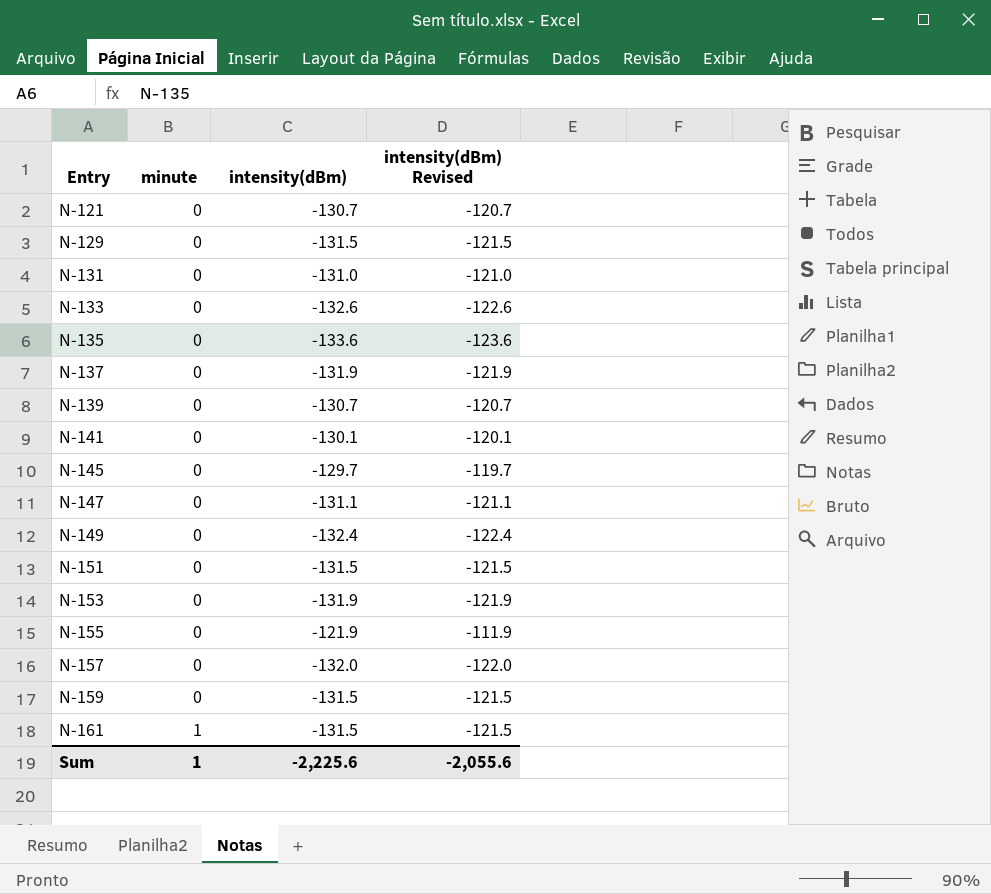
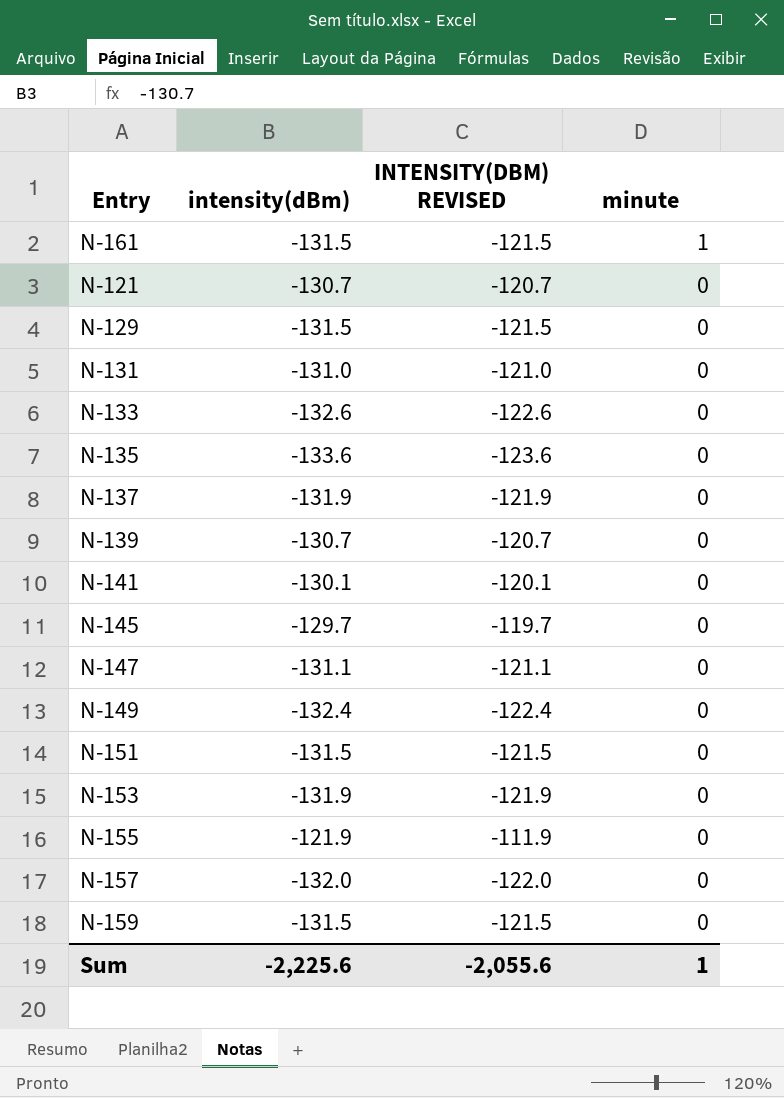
row order: Entry ascending -> minute descending
column name: intensity(dBm) Revised -> INTENSITY(DBM) REVISED
column minute | position: 2 -> 4

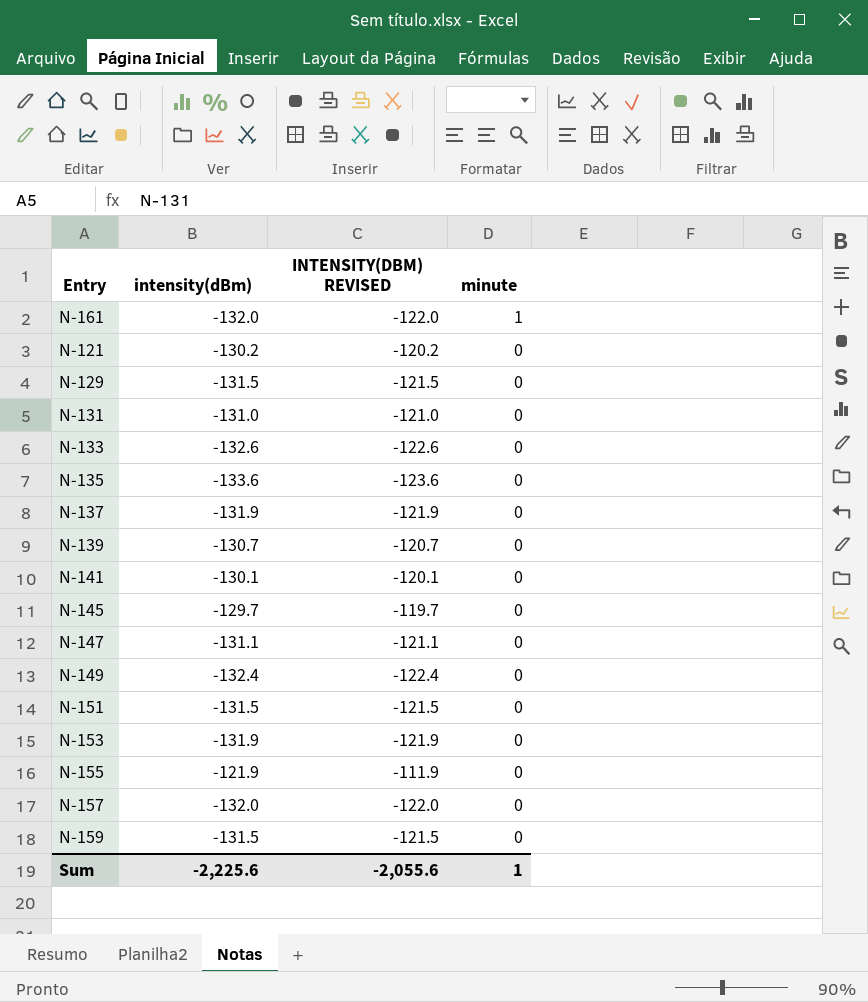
N-161 | intensity(dBm): -131.5 -> -132.0
N-161 | INTENSITY(DBM) REVISED: -121.5 -> -122.0
N-121 | intensity(dBm): -130.7 -> -130.2
N-121 | INTENSITY(DBM) REVISED: -120.7 -> -120.2

